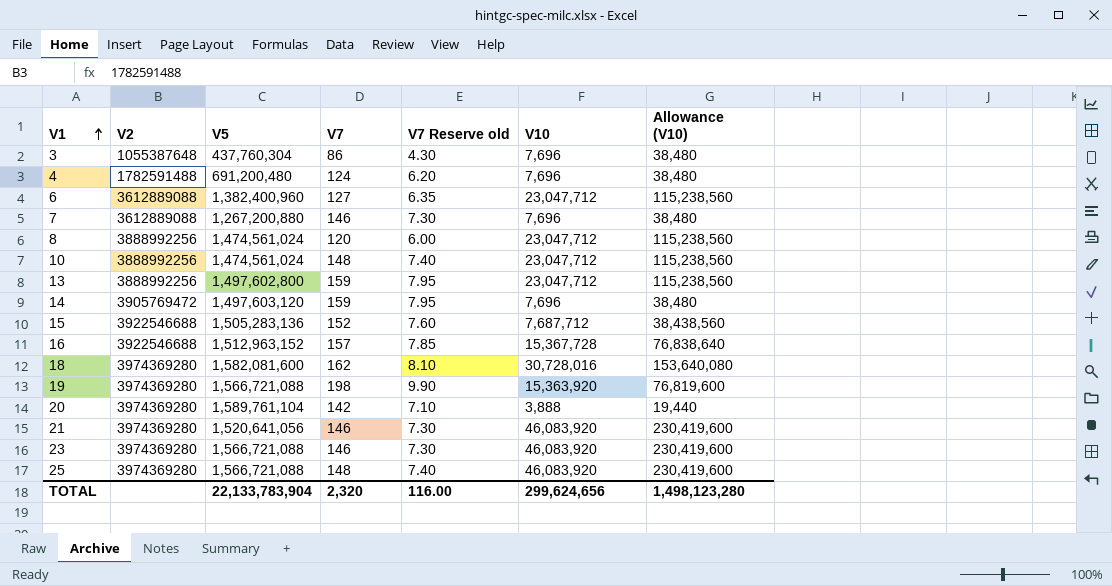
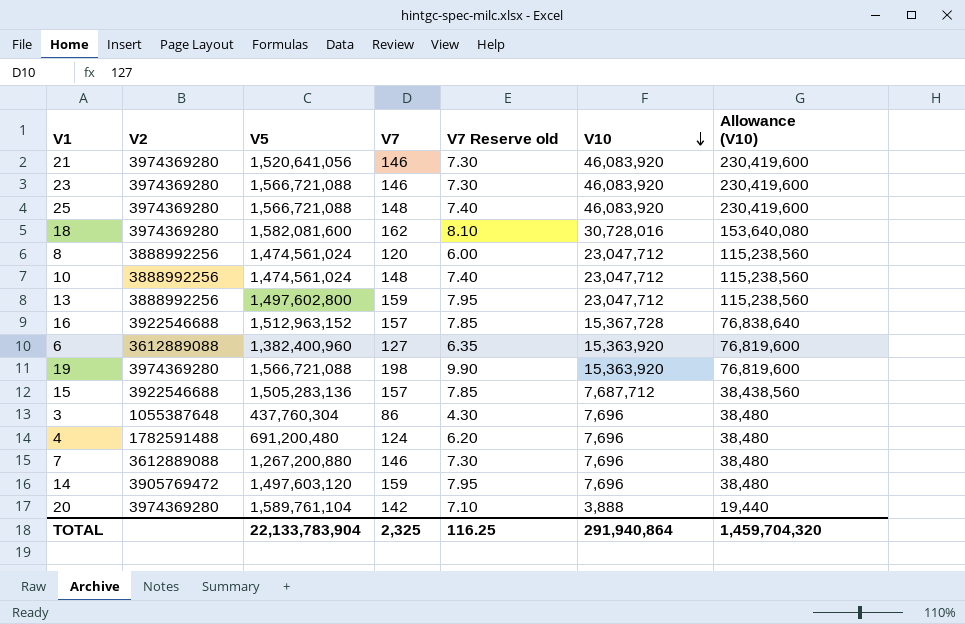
row order: V1 ascending -> V10 descending
6 | V10: 23,047,712 -> 15,363,920
6 | Allowance (V10): 115,238,560 -> 76,819,600
15 | V7: 152 -> 157
15 | V7 Reserve old: 7.60 -> 7.85
TOTAL | V7: 2,320 -> 2,325
TOTAL | V7 Reserve old: 116.00 -> 116.25
TOTAL | V10: 299,624,656 -> 291,940,864
TOTAL | Allowance (V10): 1,498,123,280 -> 1,459,704,320

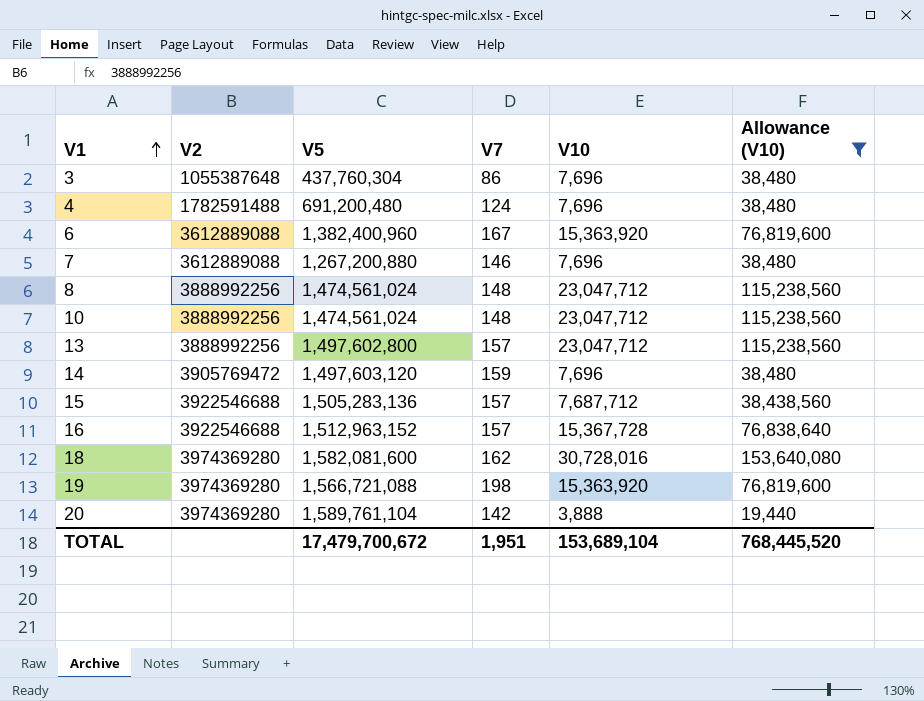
filter: none -> Allowance (V10) != 230,419,600
row order: V10 descending -> V1 ascending
column V7 Reserve old | formula: [V7] * 0.05 -> none
6 | V7: 127 -> 167
8 | V7: 120 -> 148
13 | V7: 159 -> 157
TOTAL | V5: 22,133,783,904 -> 17,479,700,672
TOTAL | V7: 2,325 -> 1,951
TOTAL | V10: 291,940,864 -> 153,689,104
TOTAL | Allowance (V10): 1,459,704,320 -> 768,445,520

